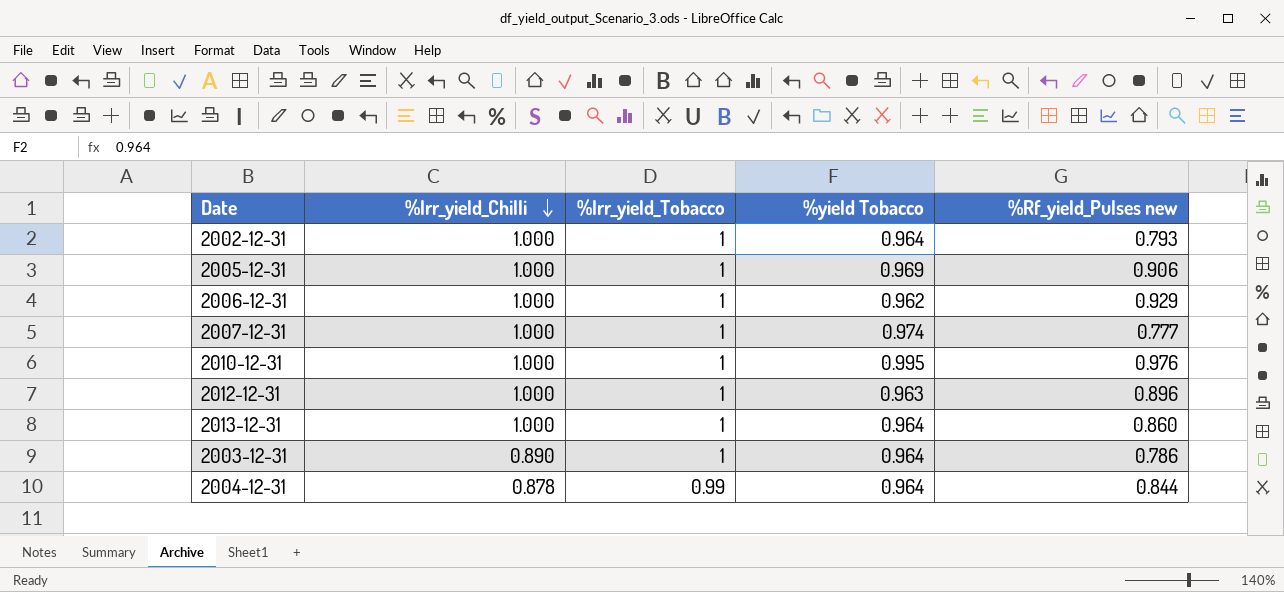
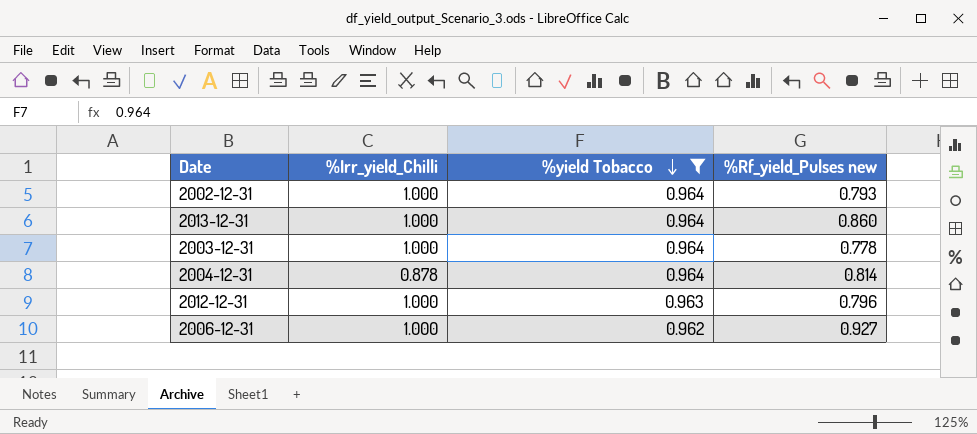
filter: none -> %yield Tobacco <= 0.964
row order: %Irr_yield_Chilli descending -> %yield Tobacco descending
column %Irr_yield_Tobacco | position: 3 -> none
2003-12-31 | %Irr_yield_Chilli: 0.890 -> 1.000
2003-12-31 | %Rf_yield_Pulses new: 0.786 -> 0.778
2004-12-31 | %Rf_yield_Pulses new: 0.844 -> 0.814
2012-12-31 | %Rf_yield_Pulses new: 0.896 -> 0.796
2006-12-31 | %Rf_yield_Pulses new: 0.929 -> 0.927

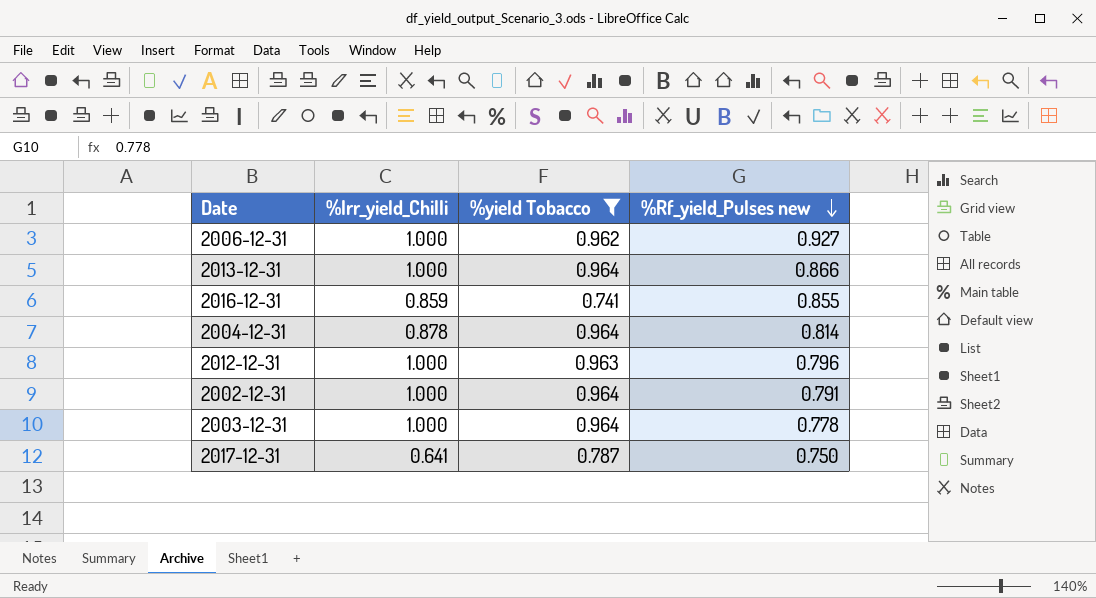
row order: %yield Tobacco descending -> %Rf_yield_Pulses new descending
2013-12-31 | %Rf_yield_Pulses new: 0.860 -> 0.866
row 2016-12-31: none -> 0.859 | 0.741 | 0.855
2002-12-31 | %Rf_yield_Pulses new: 0.793 -> 0.791
row 2017-12-31: none -> 0.641 | 0.787 | 0.750

